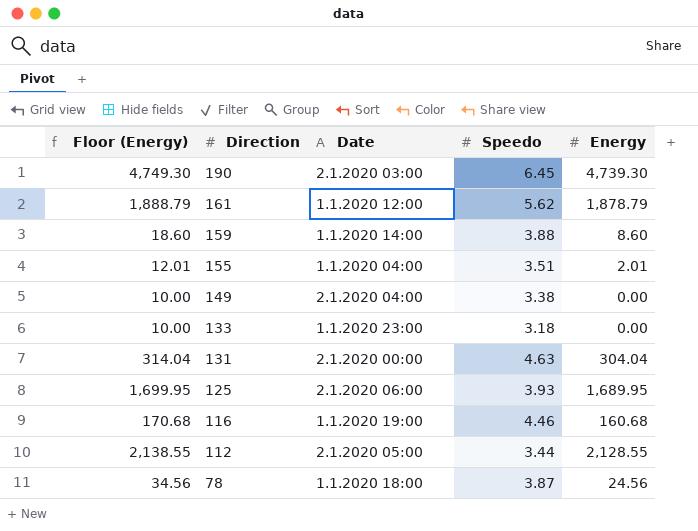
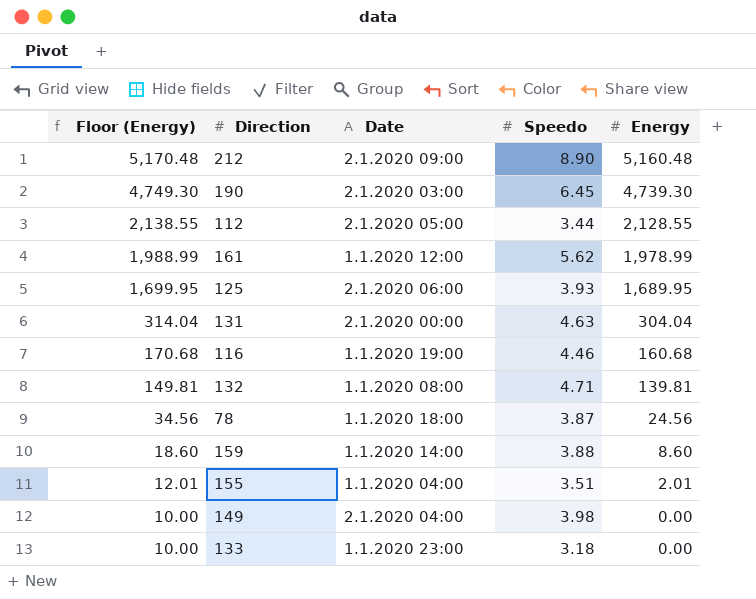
row order: Direction descending -> Floor (Energy) descending
row 212: none -> 5,170.48 | 2.1.2020 09:00 | 8.90 | 5,160.48
161 | Floor (Energy): 1,888.79 -> 1,988.99
161 | Energy: 1,878.79 -> 1,978.99
row 132: none -> 149.81 | 1.1.2020 08:00 | 4.71 | 139.81
149 | Speedo: 3.38 -> 3.98

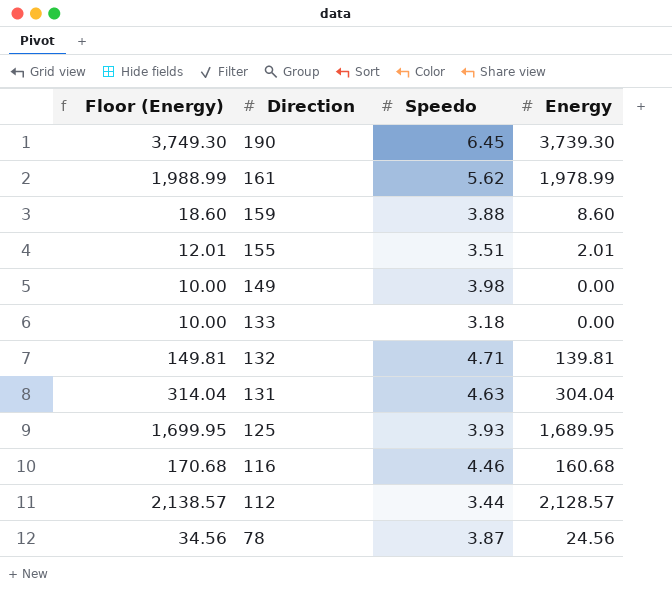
row order: Floor (Energy) descending -> Direction descending
column Date | position: 3 -> none
row 212: 5,170.48 | 2.1.2020 09:00 | 8.90 | 5,160.48 -> none
190 | Floor (Energy): 4,749.30 -> 3,749.30
190 | Energy: 4,739.30 -> 3,739.30
112 | Floor (Energy): 2,138.55 -> 2,138.57
112 | Energy: 2,128.55 -> 2,128.57

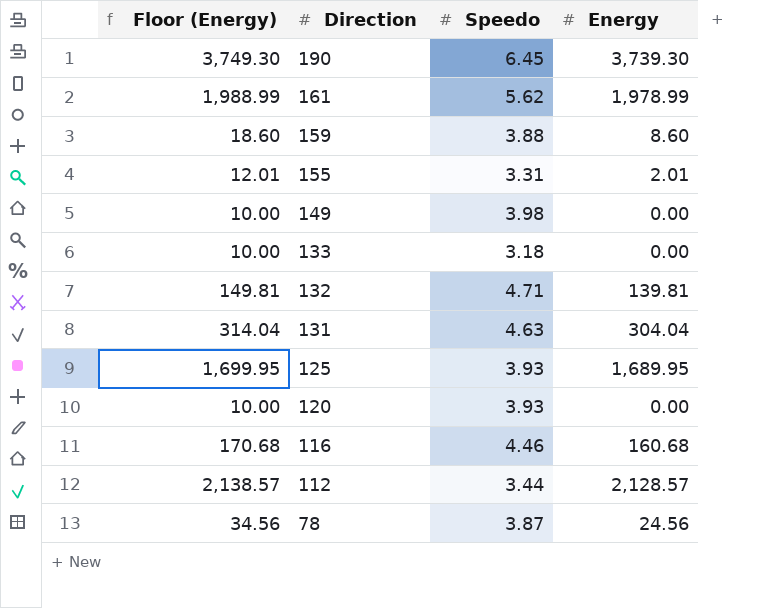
155 | Speedo: 3.51 -> 3.31
row 120: none -> 10.00 | 3.93 | 0.00

